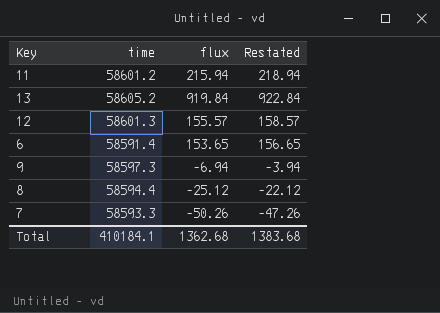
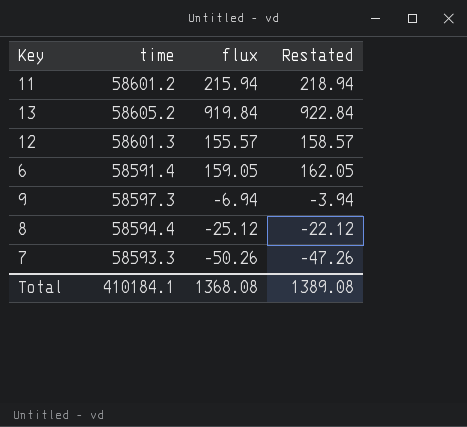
6 | flux: 153.65 -> 159.05
6 | Restated: 156.65 -> 162.05
Total | flux: 1362.68 -> 1368.08
Total | Restated: 1383.68 -> 1389.08

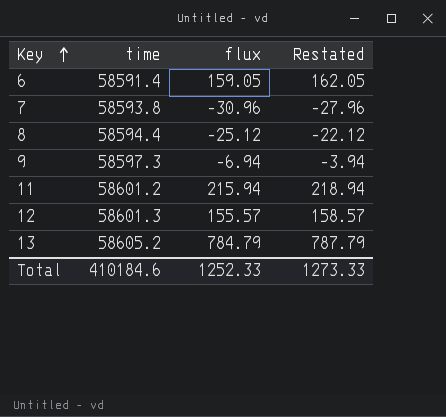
row order: none -> Key ascending
7 | time: 58593.3 -> 58593.8
7 | flux: -50.26 -> -30.96
7 | Restated: -47.26 -> -27.96
13 | flux: 919.84 -> 784.79
13 | Restated: 922.84 -> 787.79
Total | time: 410184.1 -> 410184.6
Total | flux: 1368.08 -> 1252.33
Total | Restated: 1389.08 -> 1273.33

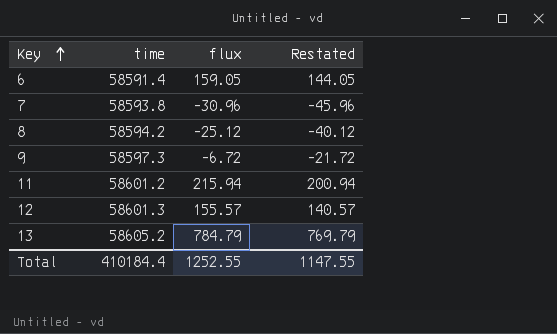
column Restated | formula: [flux] + 3 -> [flux] - 15
8 | time: 58594.4 -> 58594.2
9 | flux: -6.94 -> -6.72
Total | time: 410184.6 -> 410184.4
Total | flux: 1252.33 -> 1252.55
Total | Restated: 1273.33 -> 1147.55

